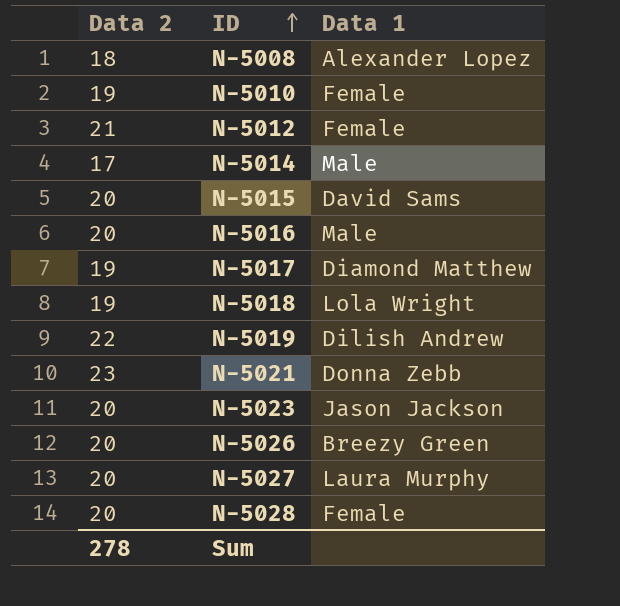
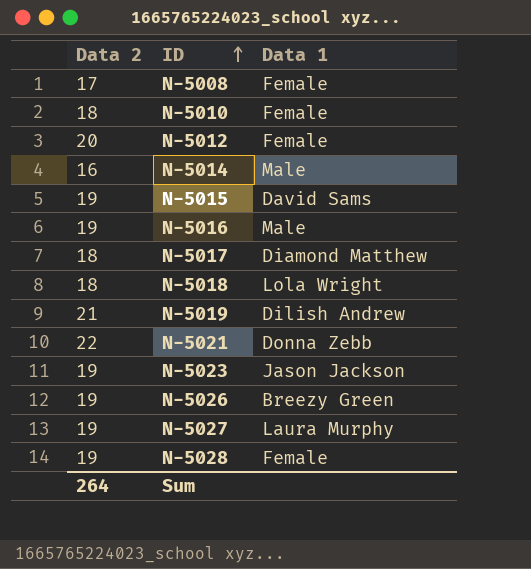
N-5008 | Data 2: 18 -> 17
N-5008 | Data 1: Alexander Lopez -> Female
N-5010 | Data 2: 19 -> 18
N-5012 | Data 2: 21 -> 20
N-5014 | Data 2: 17 -> 16
N-5015 | Data 2: 20 -> 19
N-5016 | Data 2: 20 -> 19
N-5017 | Data 2: 19 -> 18
N-5018 | Data 2: 19 -> 18
N-5019 | Data 2: 22 -> 21
N-5021 | Data 2: 23 -> 22
N-5023 | Data 2: 20 -> 19
N-5026 | Data 2: 20 -> 19
N-5027 | Data 2: 20 -> 19
N-5028 | Data 2: 20 -> 19
Sum | Data 2: 278 -> 264

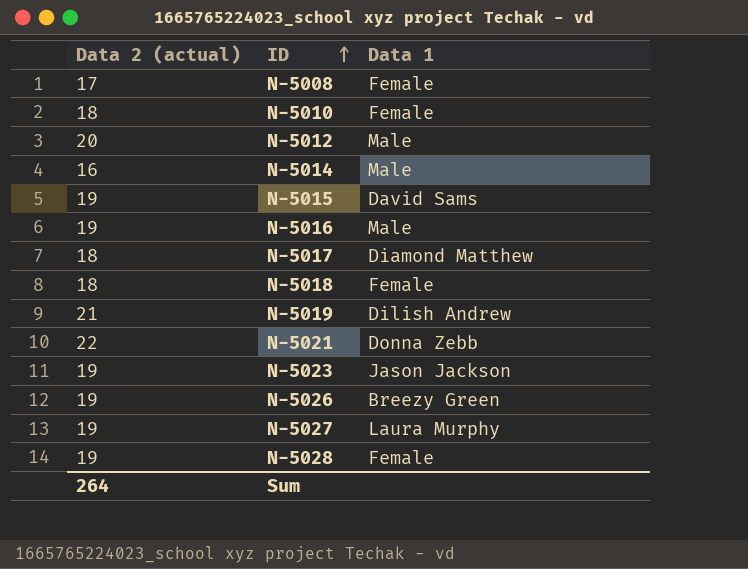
column name: Data 2 -> Data 2 (actual)
N-5012 | Data 1: Female -> Male
N-5018 | Data 1: Lola Wright -> Female

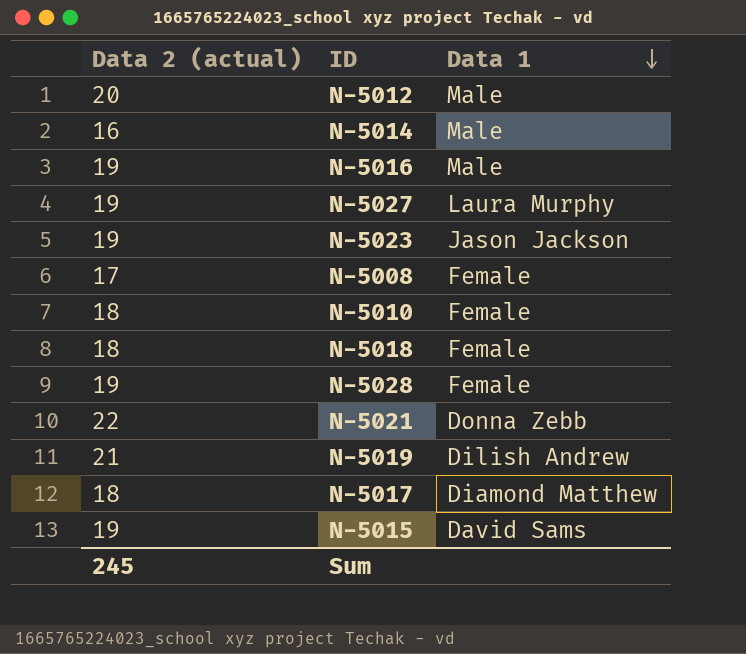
row order: ID ascending -> Data 1 descending
row N-5026: 19 | Breezy Green -> none
Sum | Data 2 (actual): 264 -> 245

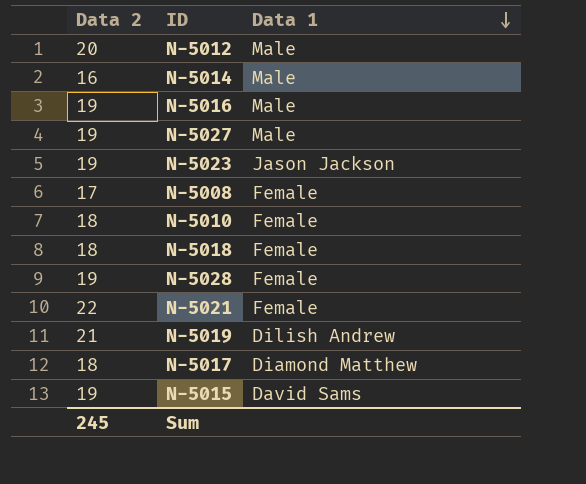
column name: Data 2 (actual) -> Data 2
N-5027 | Data 1: Laura Murphy -> Male
N-5021 | Data 1: Donna Zebb -> Female

